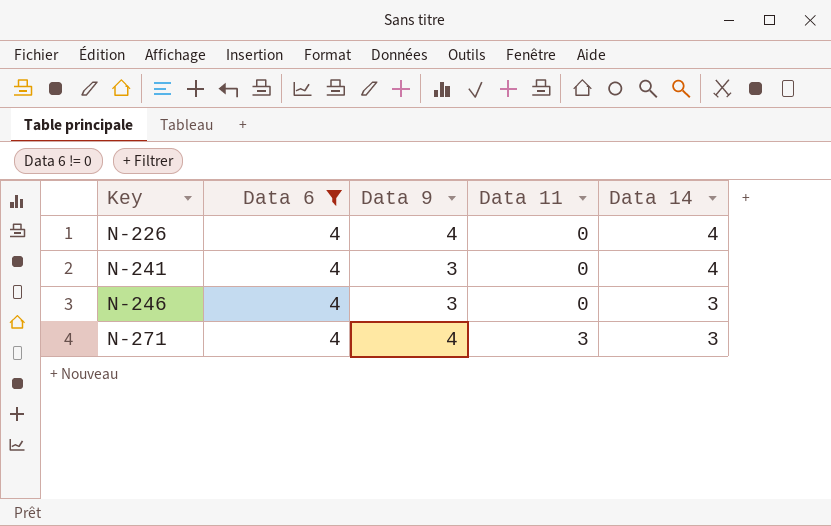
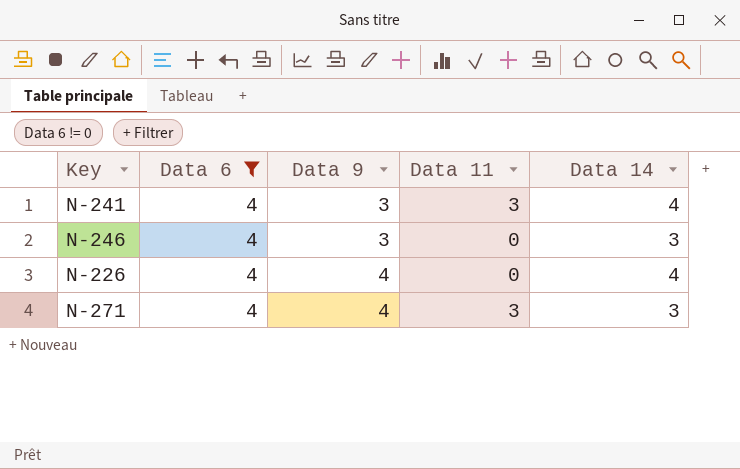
row order: Key ascending -> Data 9 ascending
N-241 | Data 11: 0 -> 3

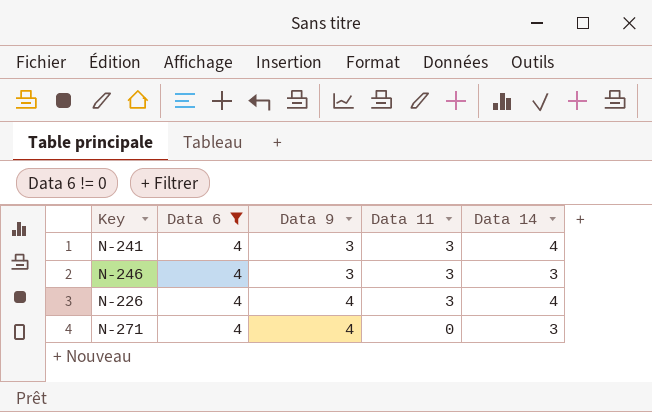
N-246 | Data 11: 0 -> 3
N-226 | Data 11: 0 -> 3
N-271 | Data 11: 3 -> 0

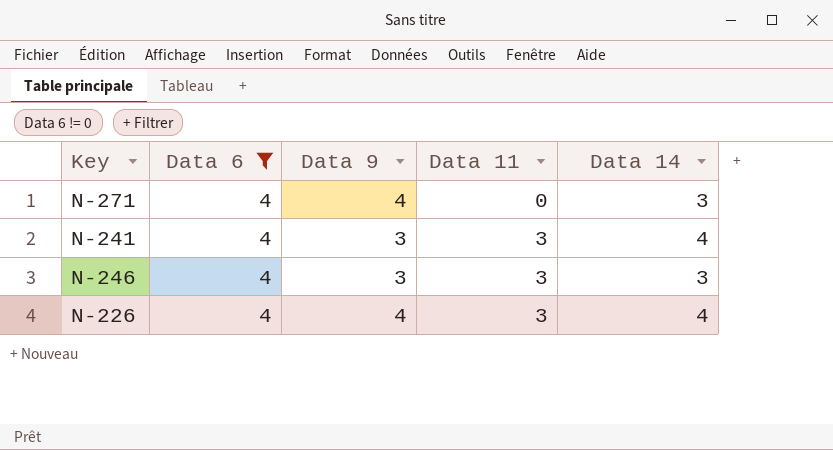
row order: Data 9 ascending -> Data 11 ascending

